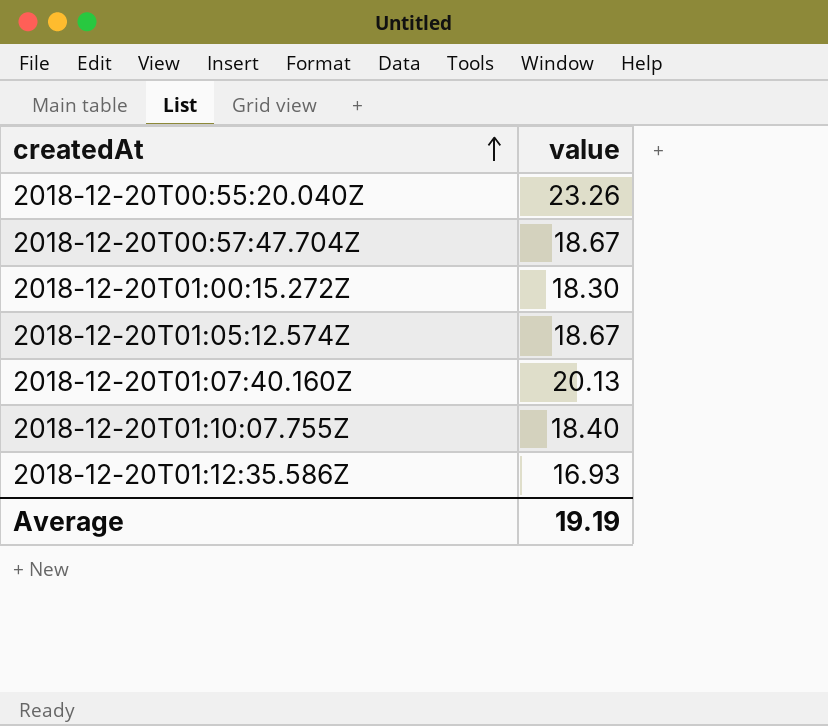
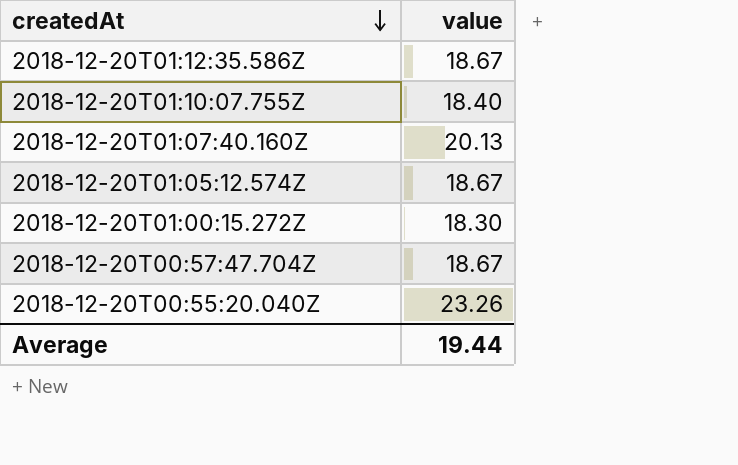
row order: createdAt ascending -> createdAt descending
2018-12-20T01:12:35.586Z | value: 16.93 -> 18.67
Average | value: 19.19 -> 19.44

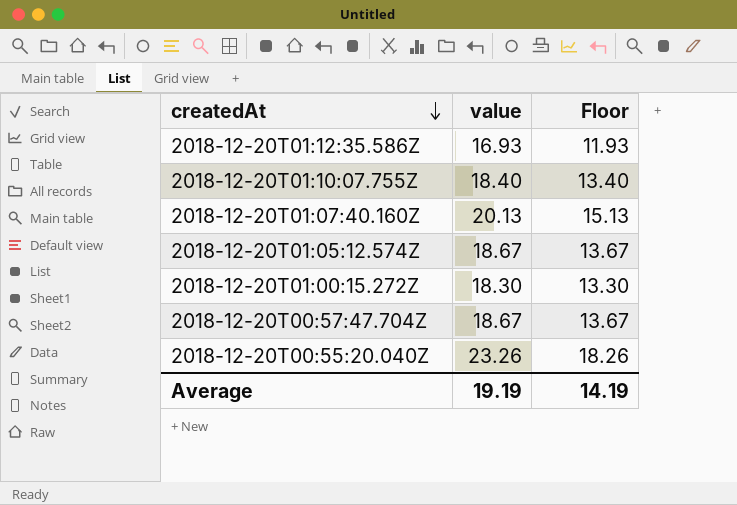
column Floor | formula: none -> [value] - 5
2018-12-20T01:12:35.586Z | value: 18.67 -> 16.93
Average | value: 19.44 -> 19.19

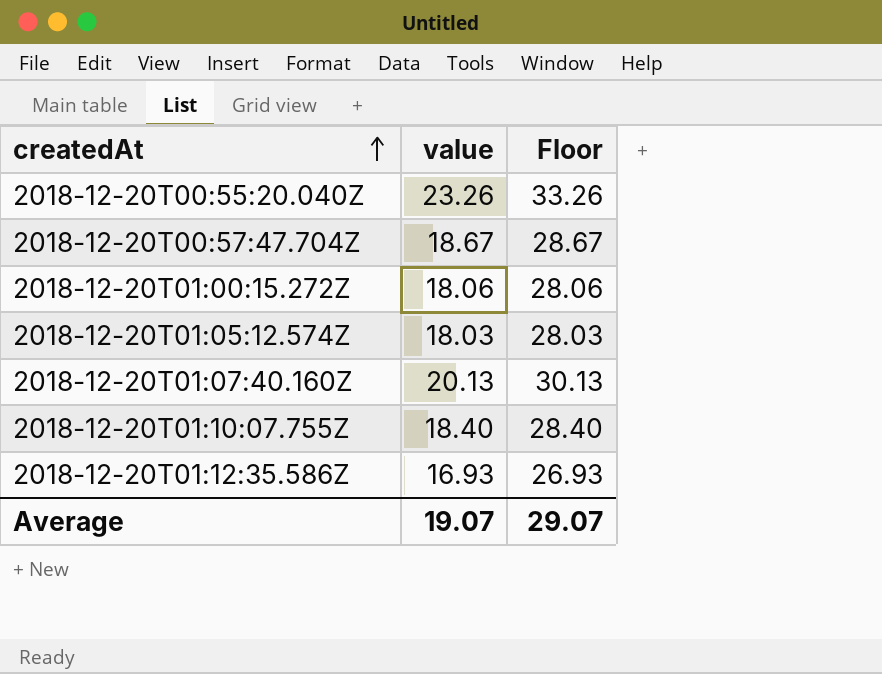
row order: createdAt descending -> createdAt ascending
column Floor | formula: [value] - 5 -> [value] + 10
2018-12-20T01:00:15.272Z | value: 18.30 -> 18.06
2018-12-20T01:05:12.574Z | value: 18.67 -> 18.03
Average | value: 19.19 -> 19.07
Average | Floor: 14.19 -> 29.07

